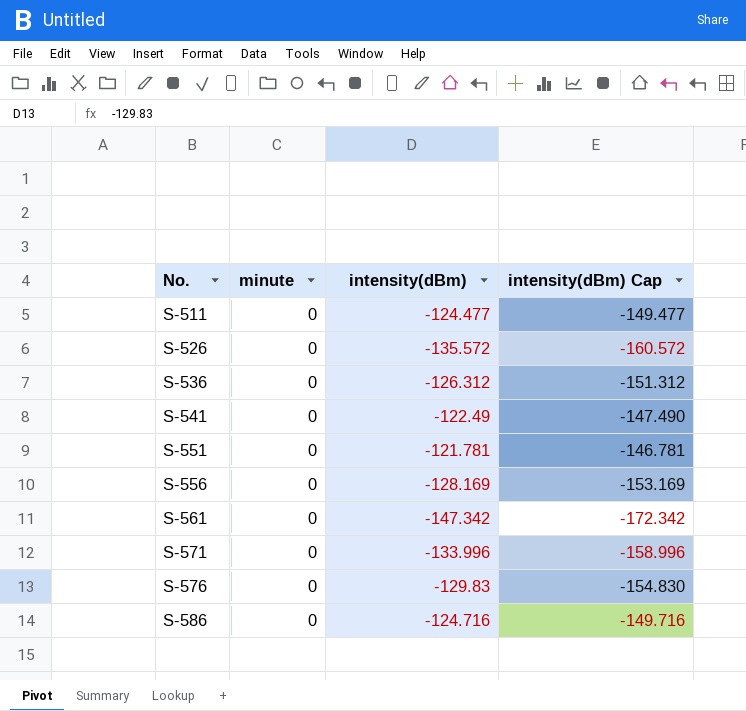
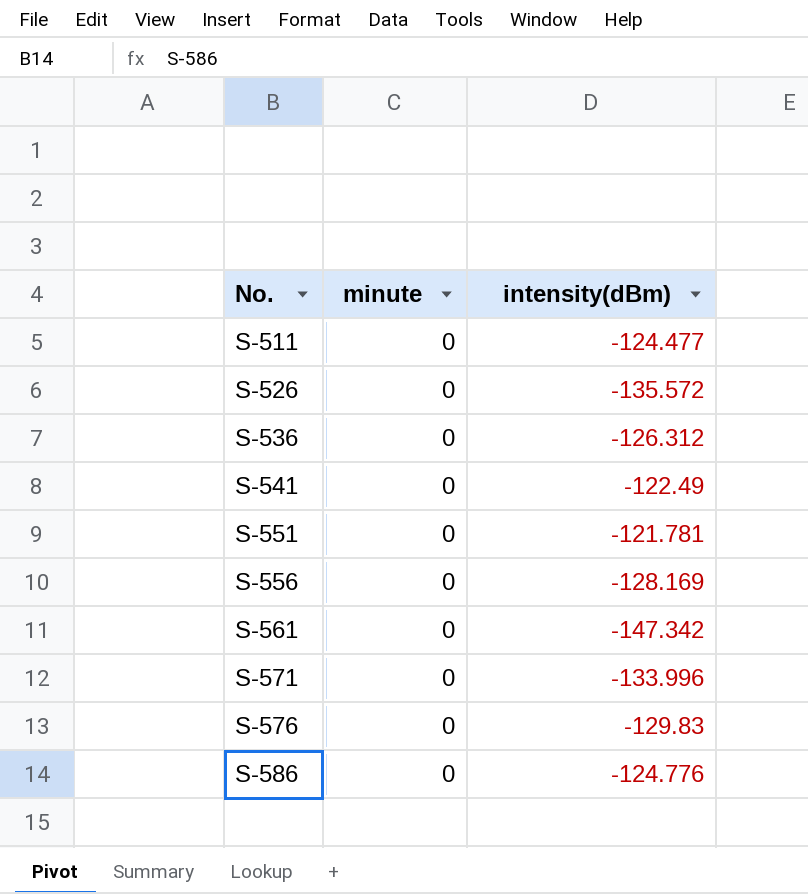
column intensity(dBm) Cap | formula: [intensity(dBm)] - 25 -> none
S-586 | intensity(dBm): -124.716 -> -124.776

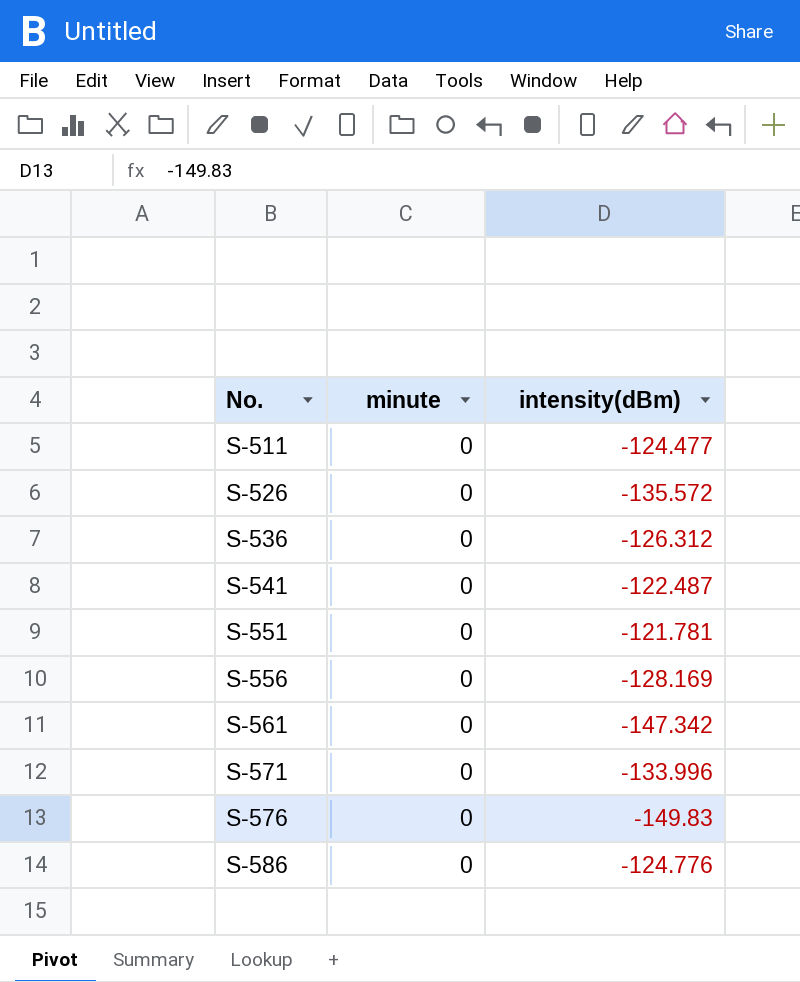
S-541 | intensity(dBm): -122.49 -> -122.487
S-576 | intensity(dBm): -129.83 -> -149.83

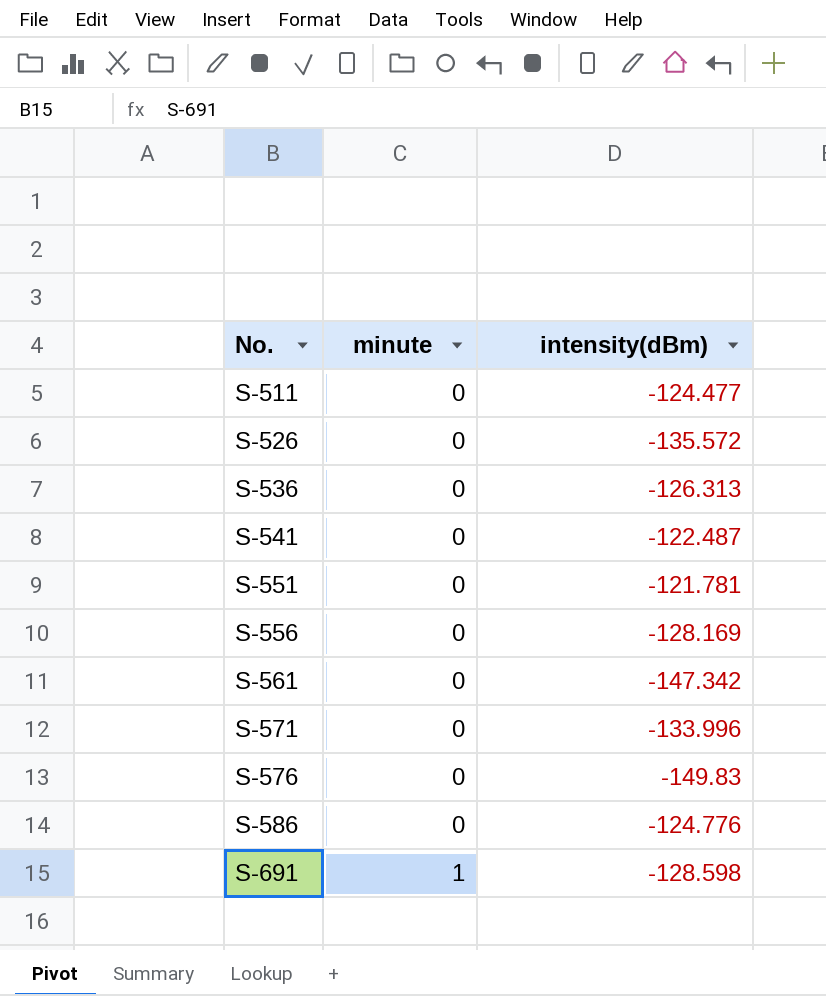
S-536 | intensity(dBm): -126.312 -> -126.313
row S-691: none -> 1 | -128.598

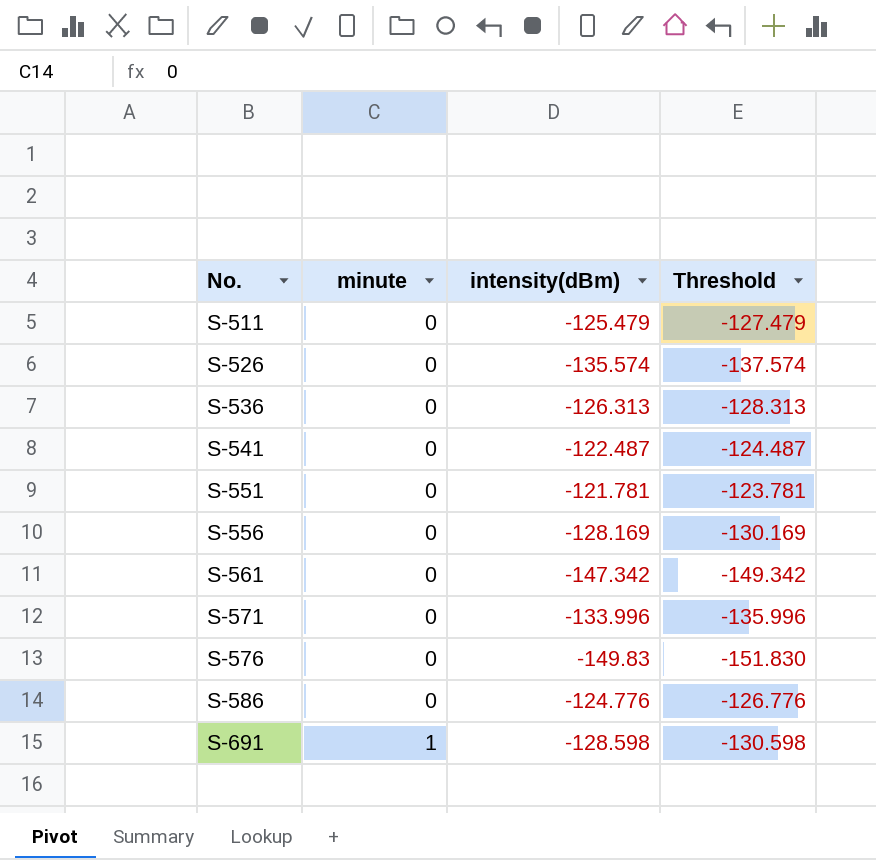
column Threshold | formula: none -> [intensity(dBm)] - 2
S-511 | intensity(dBm): -124.477 -> -125.479
S-526 | intensity(dBm): -135.572 -> -135.574

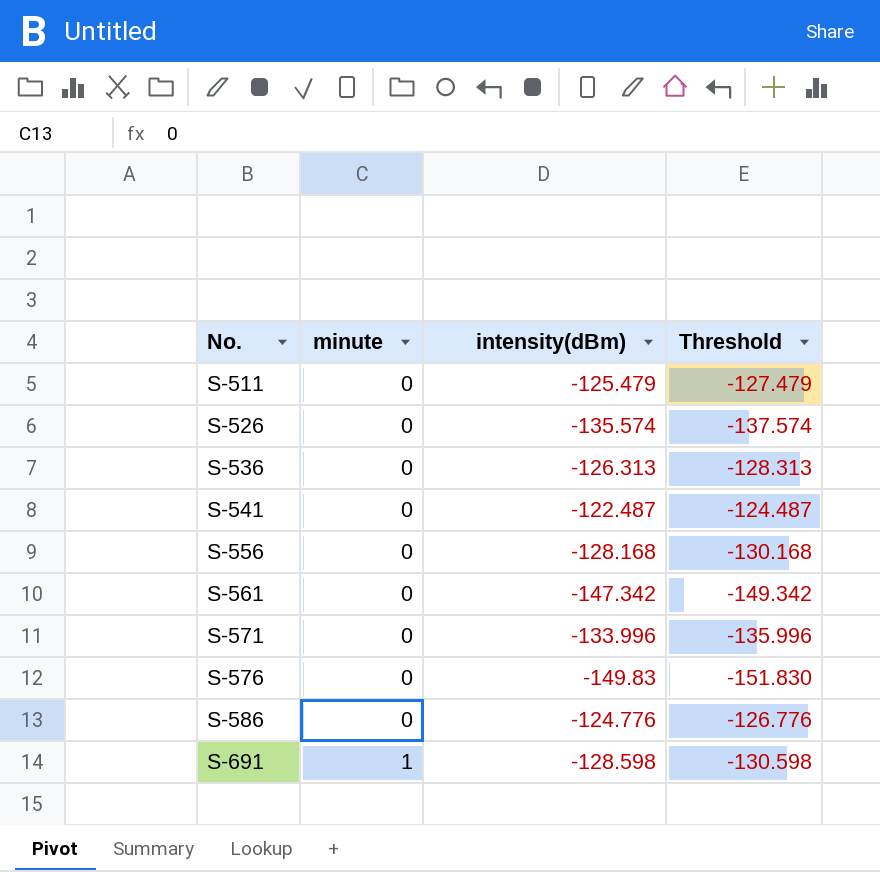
row S-551: 0 | -121.781 | -123.781 -> none
S-556 | intensity(dBm): -128.169 -> -128.168
S-556 | Threshold: -130.169 -> -130.168

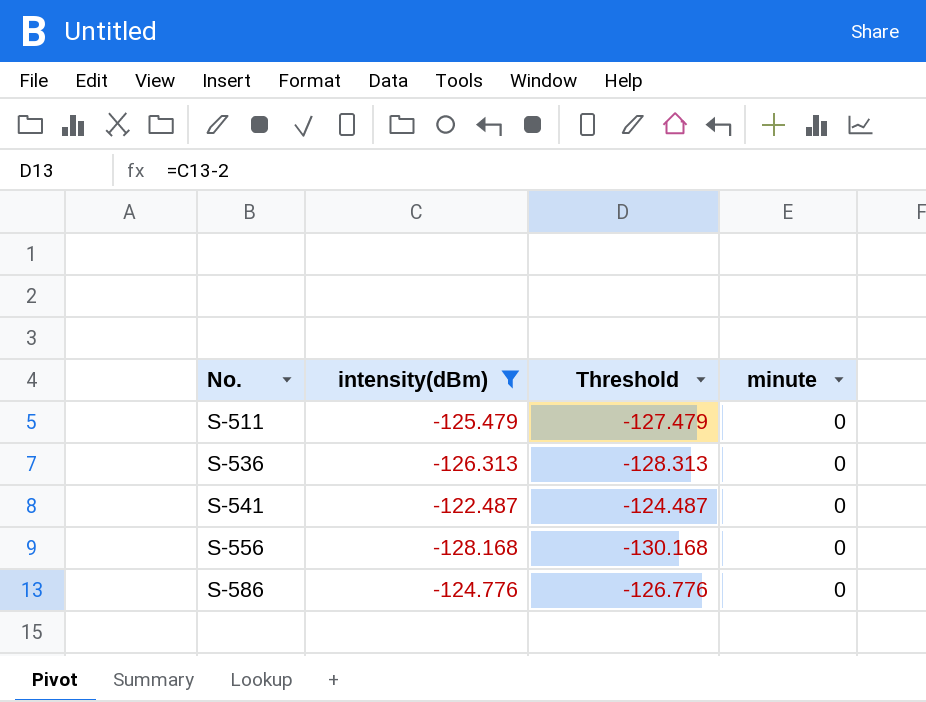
filter: none -> intensity(dBm) >= -128.168
column minute | position: 2 -> 4

